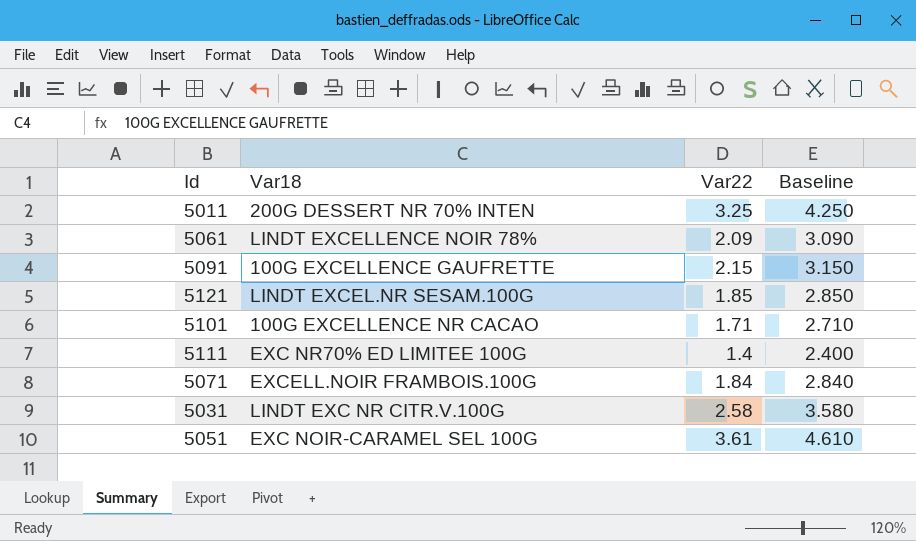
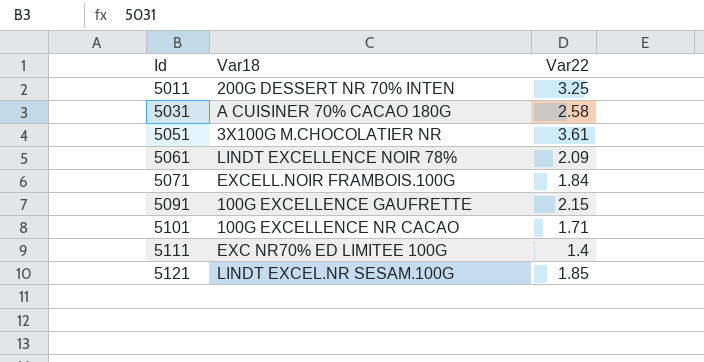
row order: none -> Id ascending
column Baseline | formula: [Var22] + 1 -> none
5031 | Var18: LINDT EXC NR CITR.V.100G -> A CUISINER 70% CACAO 180G
5051 | Var18: EXC NOIR-CARAMEL SEL 100G -> 3X100G M.CHOCOLATIER NR

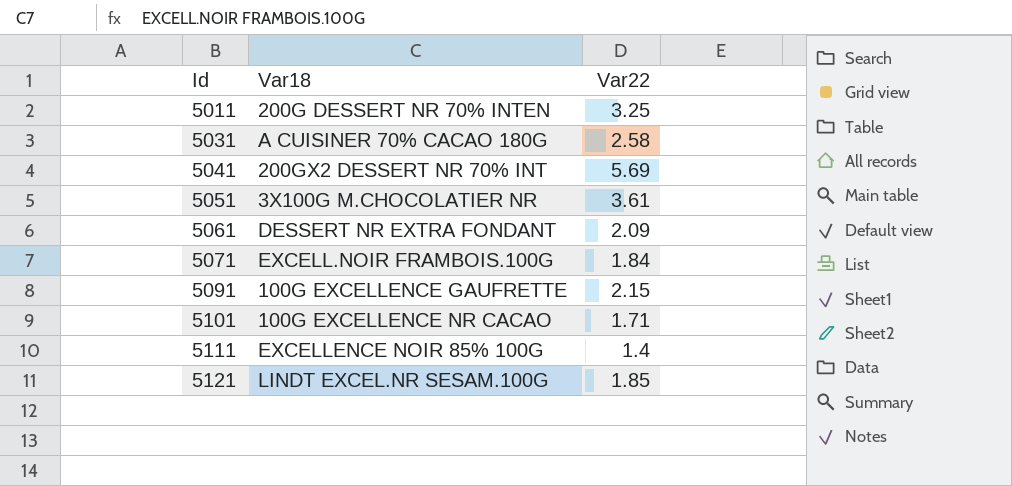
row 5041: none -> 200GX2 DESSERT NR 70% INT | 5.69
5061 | Var18: LINDT EXCELLENCE NOIR 78% -> DESSERT NR EXTRA FONDANT
5111 | Var18: EXC NR70% ED LIMITEE 100G -> EXCELLENCE NOIR 85% 100G

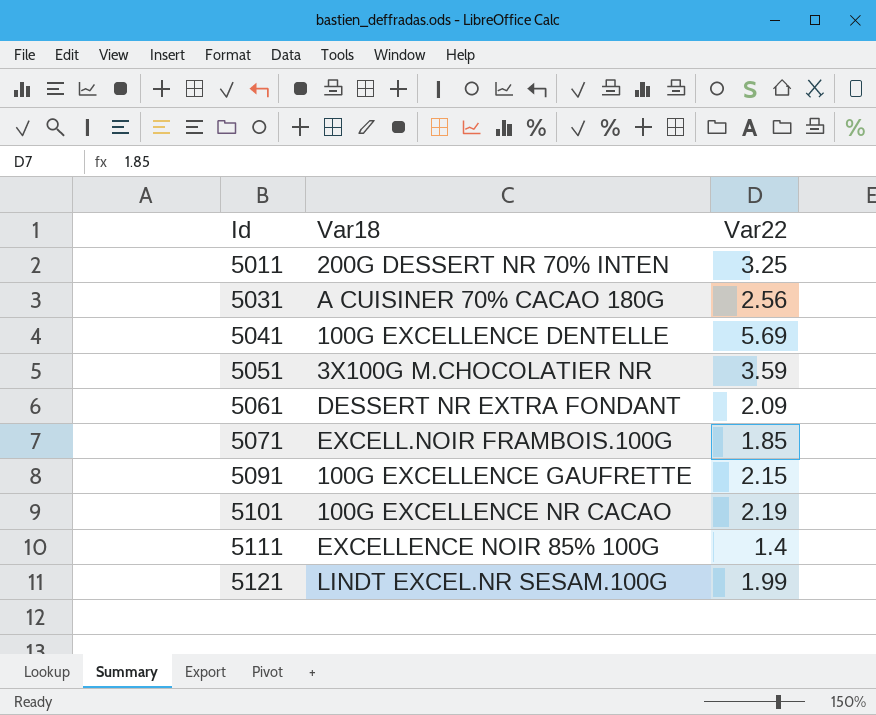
5031 | Var22: 2.58 -> 2.56
5041 | Var18: 200GX2 DESSERT NR 70% INT -> 100G EXCELLENCE DENTELLE
5051 | Var22: 3.61 -> 3.59
5071 | Var22: 1.84 -> 1.85
5101 | Var22: 1.71 -> 2.19
5121 | Var22: 1.85 -> 1.99

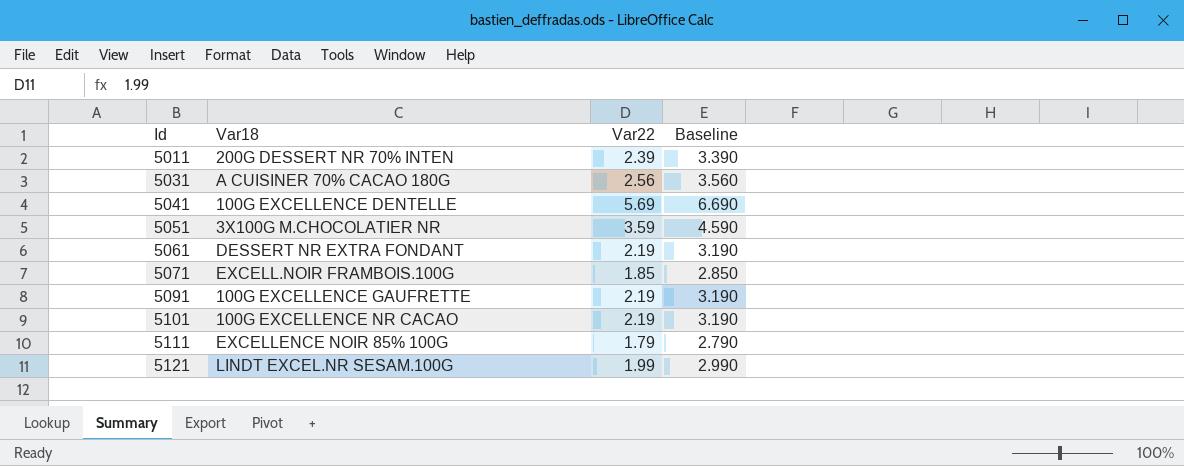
column Baseline | formula: none -> [Var22] + 1
5011 | Var22: 3.25 -> 2.39
5061 | Var22: 2.09 -> 2.19
5091 | Var22: 2.15 -> 2.19
5111 | Var22: 1.4 -> 1.79

